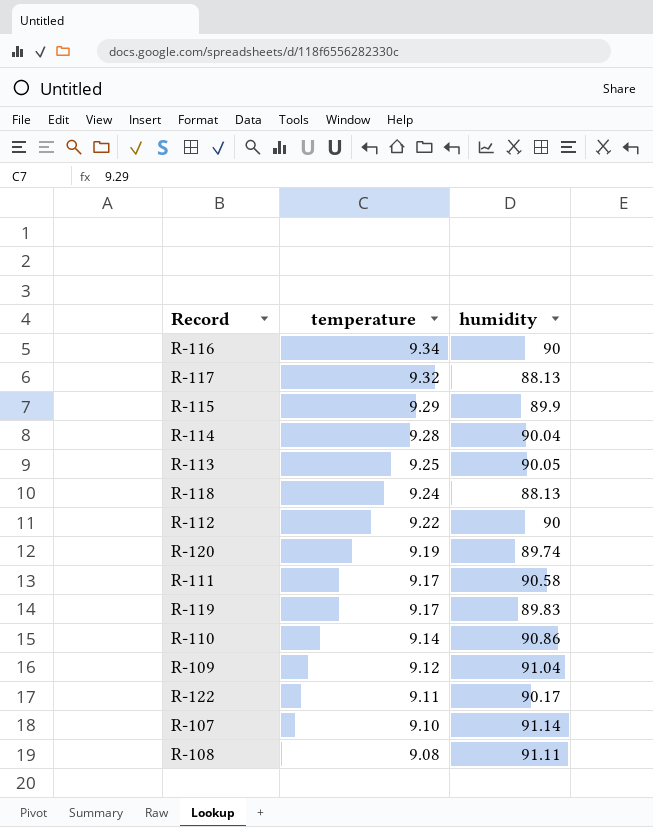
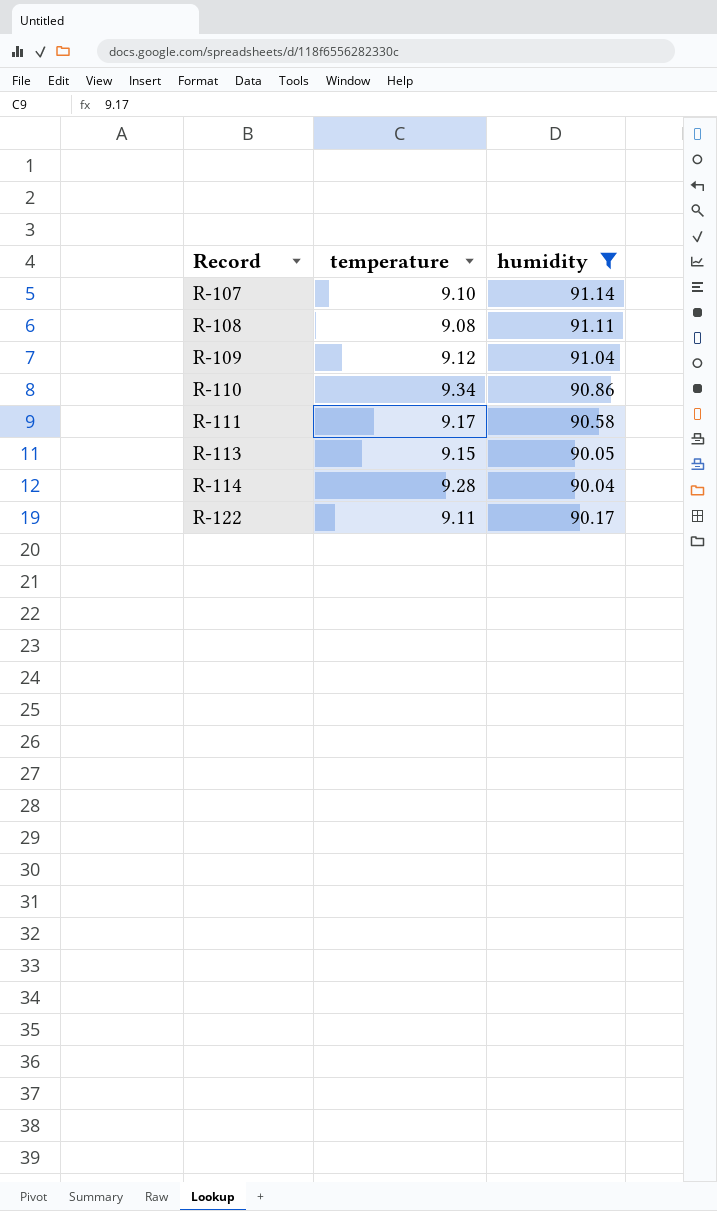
filter: none -> humidity >= 90.04
row order: temperature descending -> Record ascending
R-110 | temperature: 9.14 -> 9.34
R-113 | temperature: 9.25 -> 9.15

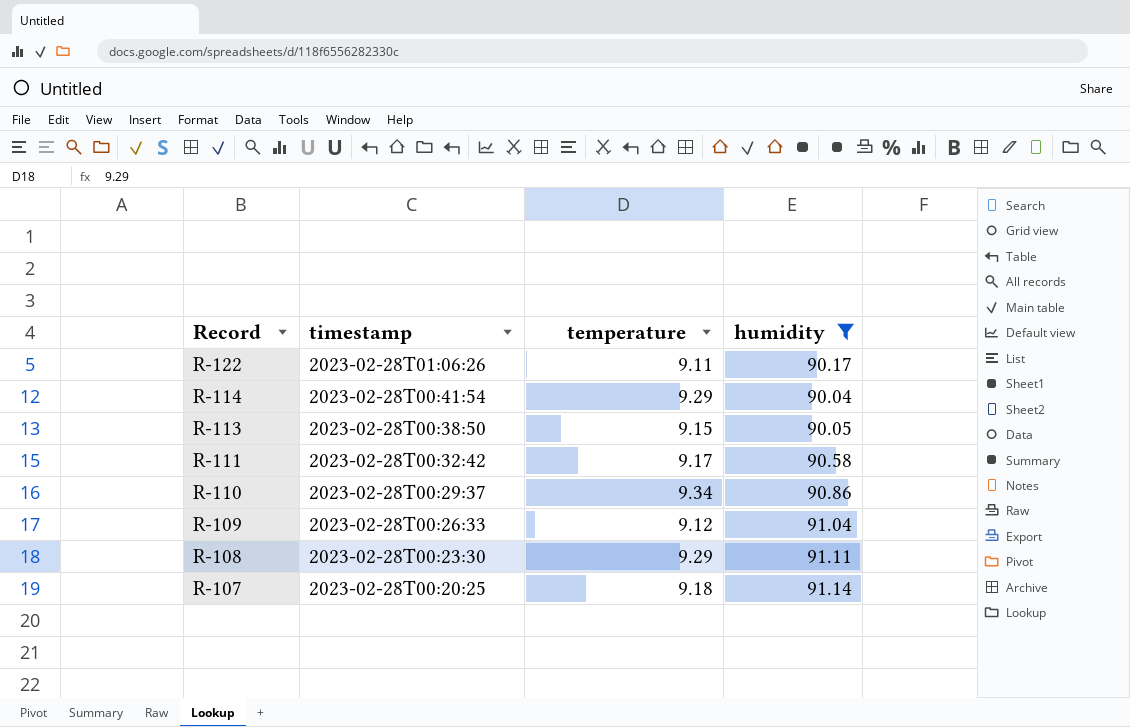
row order: Record ascending -> Record descending
column timestamp | position: none -> 2
R-114 | temperature: 9.28 -> 9.29
R-108 | temperature: 9.08 -> 9.29
R-107 | temperature: 9.10 -> 9.18

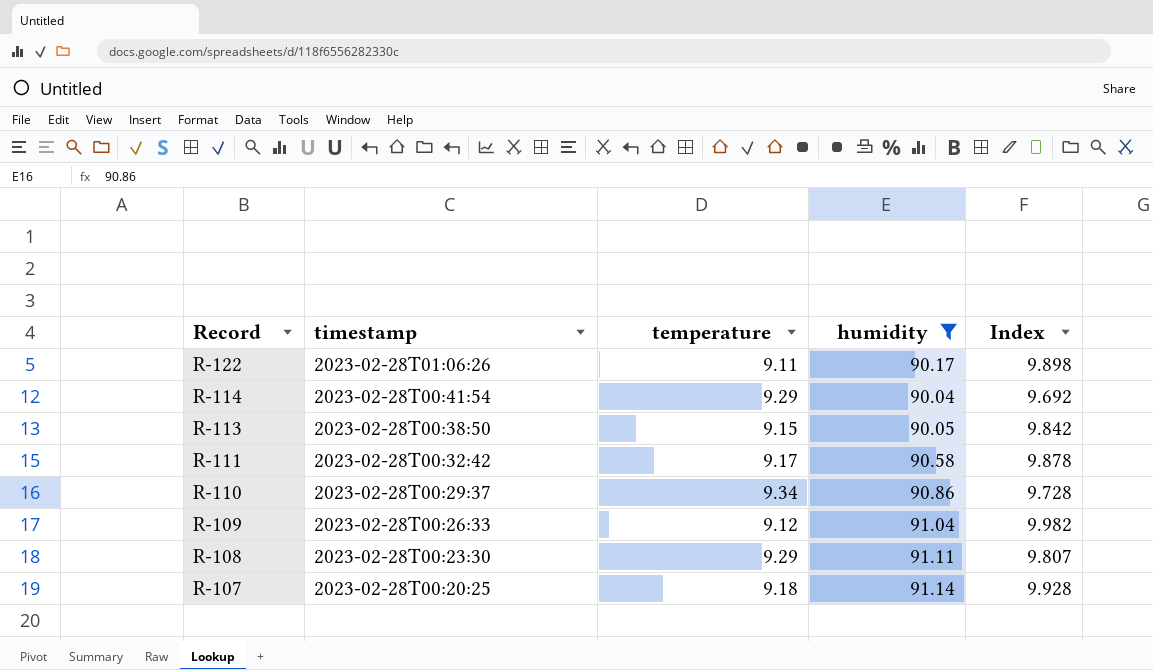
column Index | formula: none -> [humidity] / [temperature]

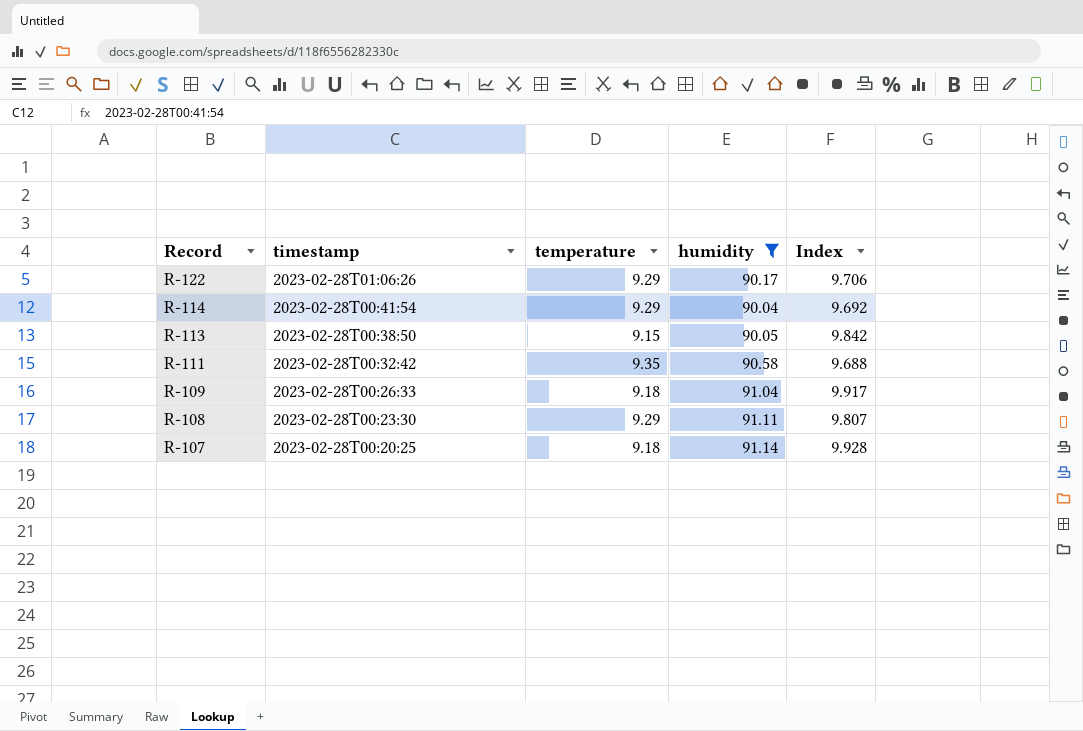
row R-110: 2023-02-28T00:29:37 | 9.34 | 90.86 | 9.728 -> none
R-122 | temperature: 9.11 -> 9.29
R-122 | Index: 9.898 -> 9.706
R-111 | temperature: 9.17 -> 9.35
R-111 | Index: 9.878 -> 9.688
R-109 | temperature: 9.12 -> 9.18
R-109 | Index: 9.982 -> 9.917

